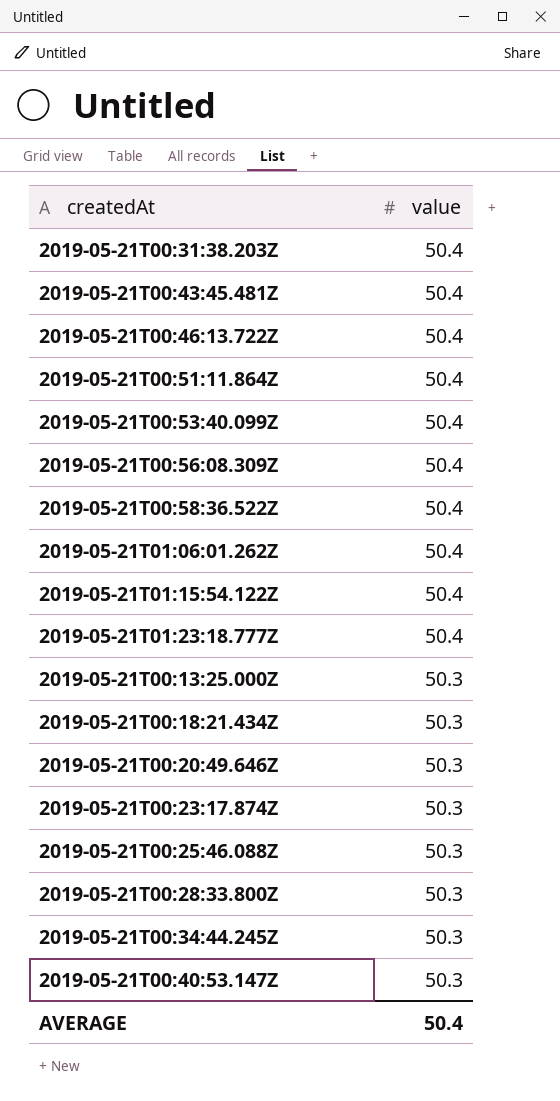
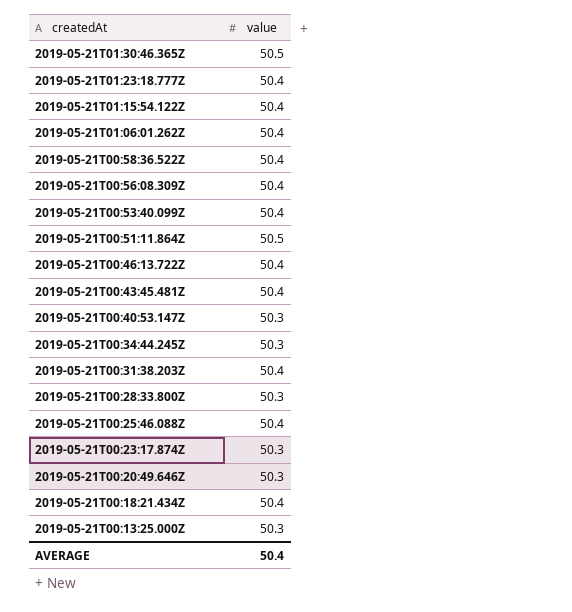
row order: value descending -> createdAt descending
row 2019-05-21T01:30:46.365Z: none -> 50.5
2019-05-21T00:51:11.864Z | value: 50.4 -> 50.5
2019-05-21T00:25:46.088Z | value: 50.3 -> 50.4
2019-05-21T00:18:21.434Z | value: 50.3 -> 50.4

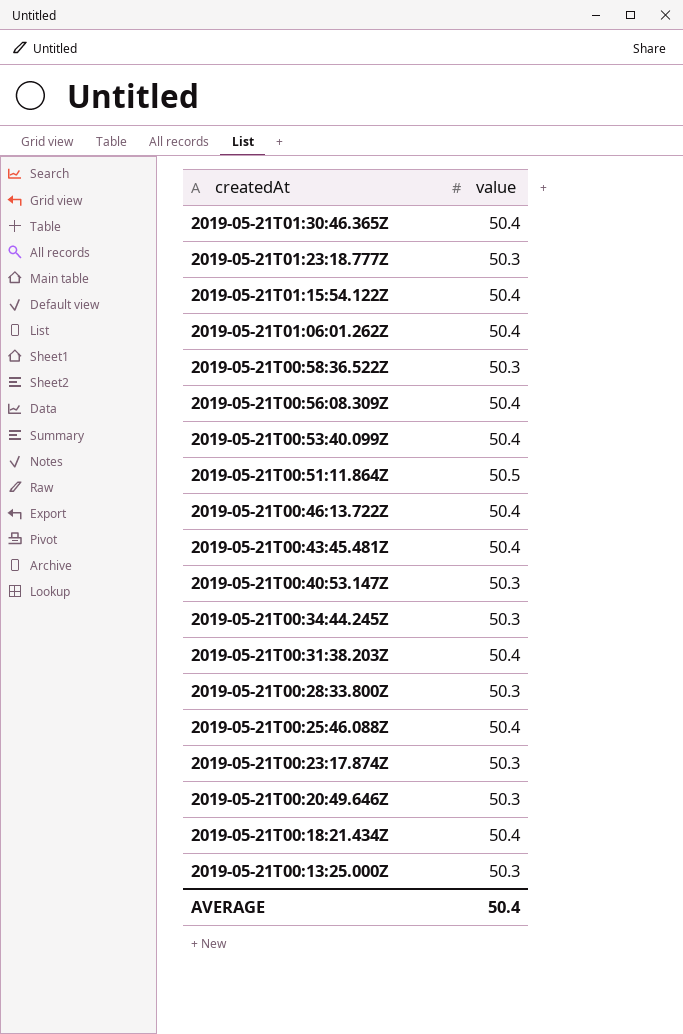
2019-05-21T01:30:46.365Z | value: 50.5 -> 50.4
2019-05-21T01:23:18.777Z | value: 50.4 -> 50.3
2019-05-21T00:58:36.522Z | value: 50.4 -> 50.3

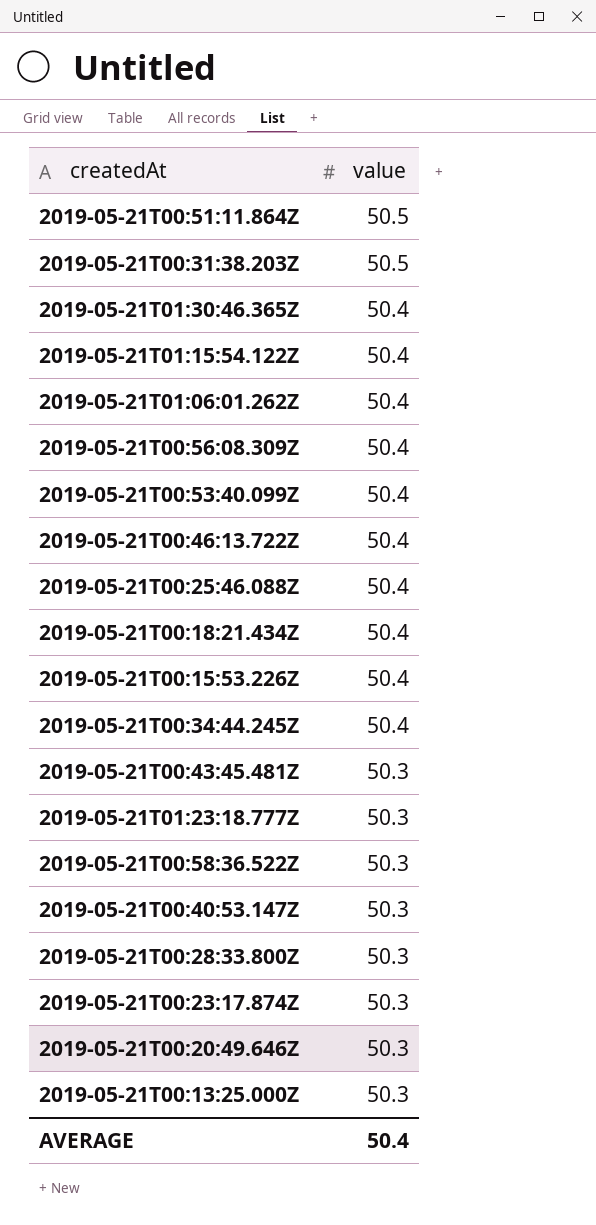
row order: createdAt descending -> value descending
2019-05-21T00:31:38.203Z | value: 50.4 -> 50.5
row 2019-05-21T00:15:53.226Z: none -> 50.4
2019-05-21T00:34:44.245Z | value: 50.3 -> 50.4
2019-05-21T00:43:45.481Z | value: 50.4 -> 50.3

